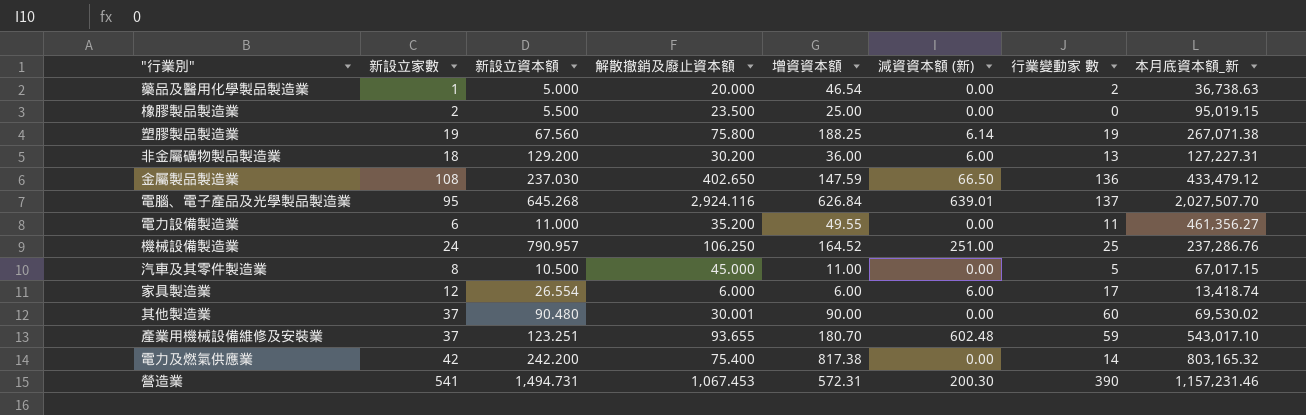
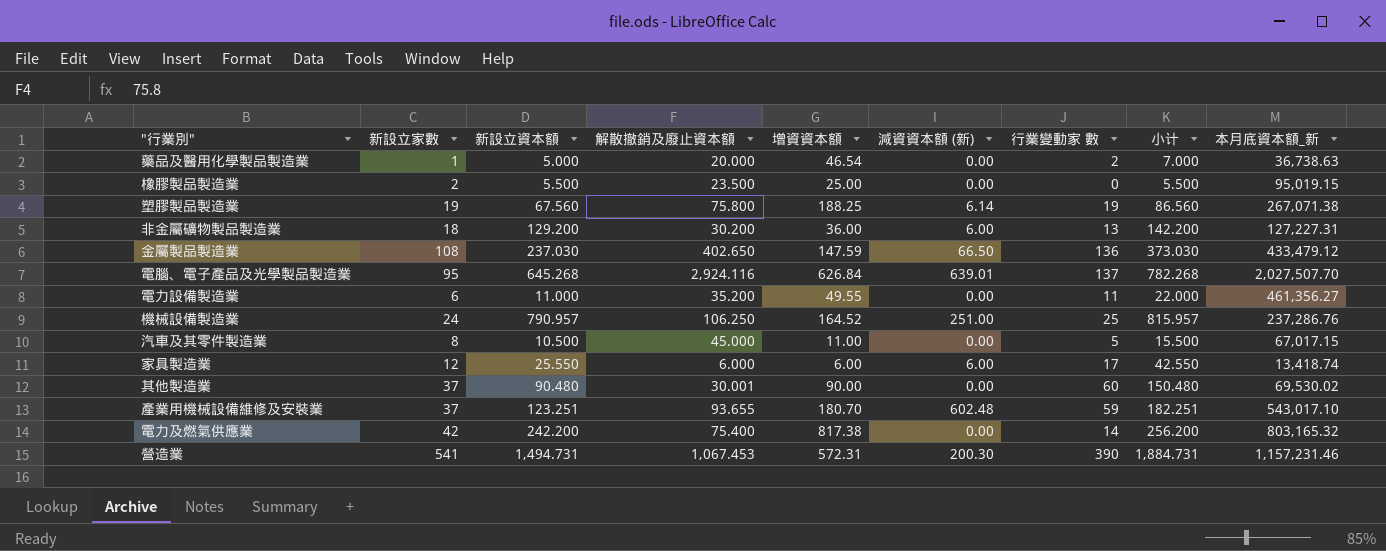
column 小计 | formula: none -> [新設立資本額] + [行業變動家 數]
家具製造業 | 新設立資本額: 26.554 -> 25.550

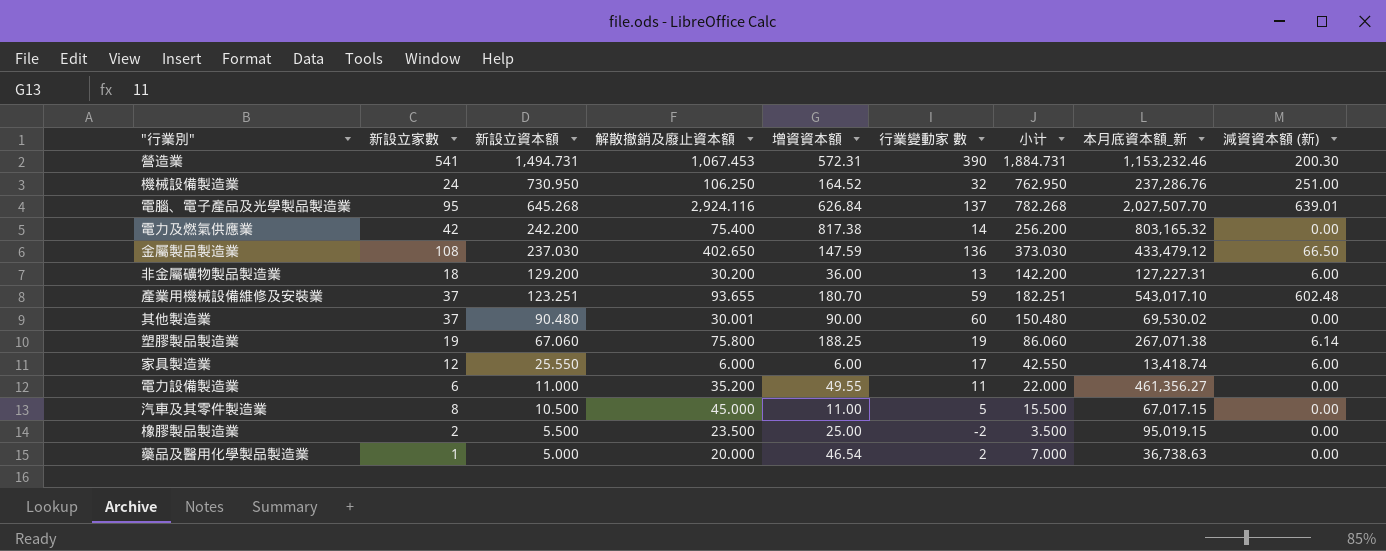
row order: none -> 新設立資本額 descending
column 減資資本額 (新) | position: 6 -> 9
營造業 | 本月底資本額_新: 1,157,231.46 -> 1,153,232.46
機械設備製造業 | 新設立資本額: 790.957 -> 730.950
機械設備製造業 | 行業變動家 數: 25 -> 32
機械設備製造業 | 小计: 815.957 -> 762.950
塑膠製品製造業 | 新設立資本額: 67.560 -> 67.060
塑膠製品製造業 | 小计: 86.560 -> 86.060
橡膠製品製造業 | 行業變動家 數: 0 -> -2
橡膠製品製造業 | 小计: 5.500 -> 3.500

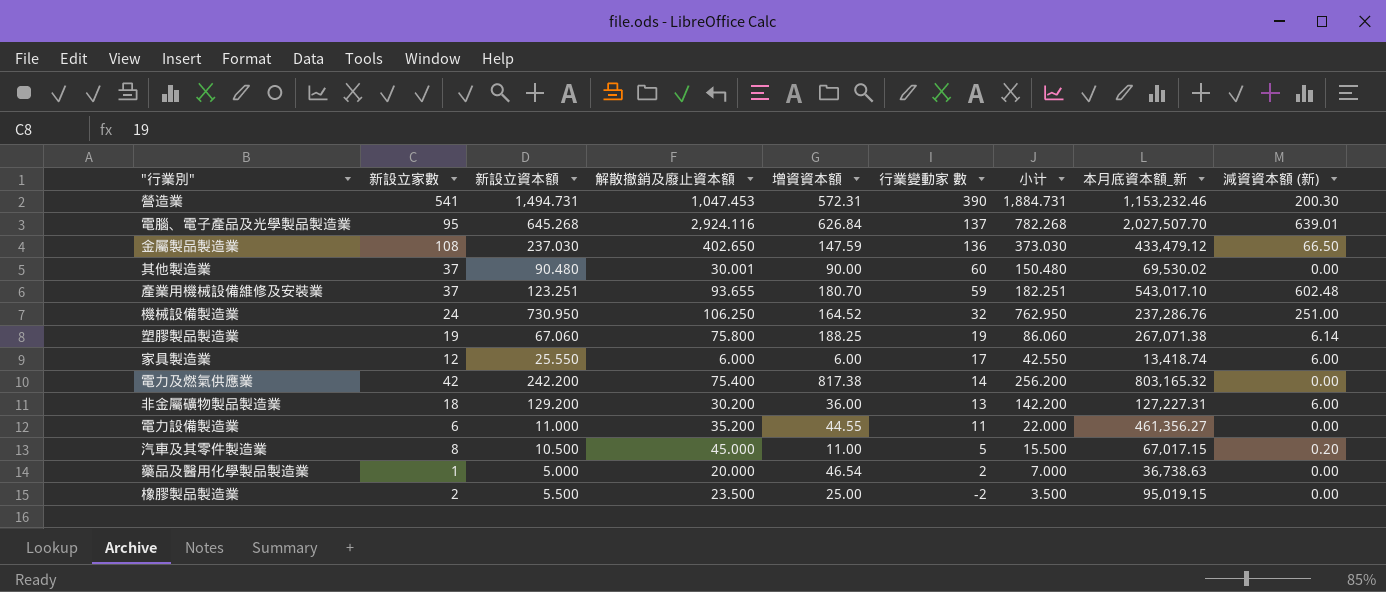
row order: 新設立資本額 descending -> 行業變動家 數 descending
營造業 | 解散撤銷及廢止資本額: 1,067.453 -> 1,047.453
電力設備製造業 | 增資資本額: 49.55 -> 44.55
汽車及其零件製造業 | 減資資本額 (新): 0.00 -> 0.20

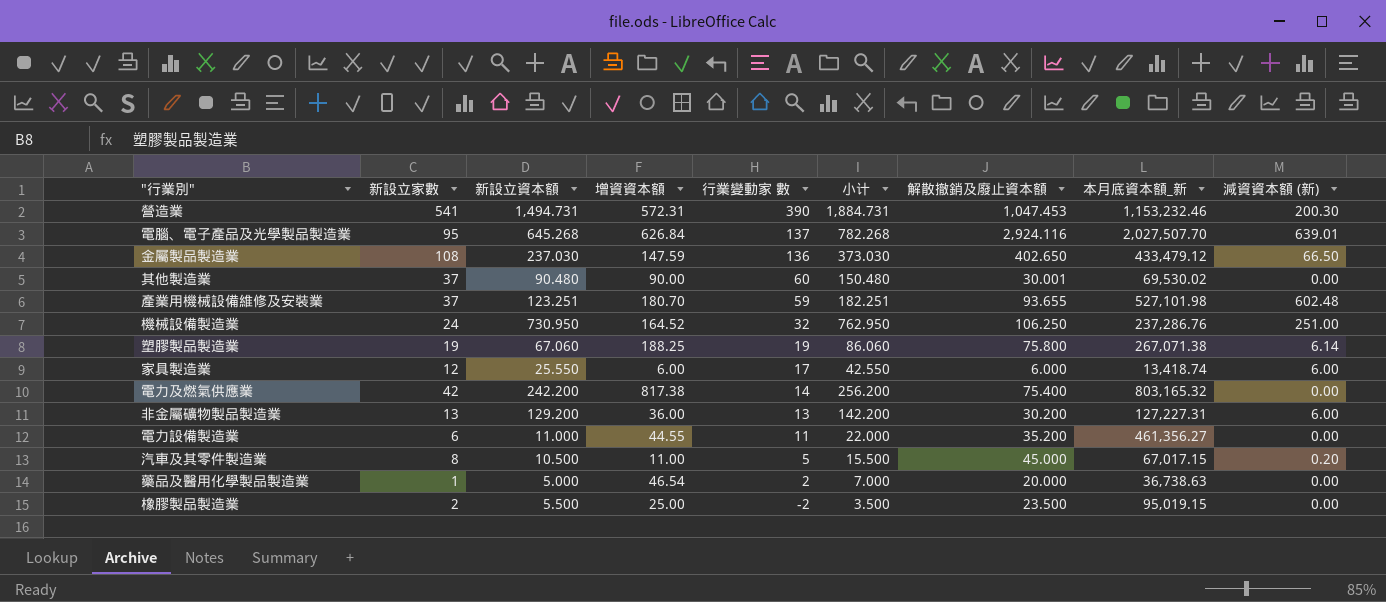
column 解散撤銷及廢止資本額 | position: 4 -> 7
產業用機械設備維修及安裝業 | 本月底資本額_新: 543,017.10 -> 527,101.98
非金屬礦物製品製造業 | 新設立家數: 18 -> 13

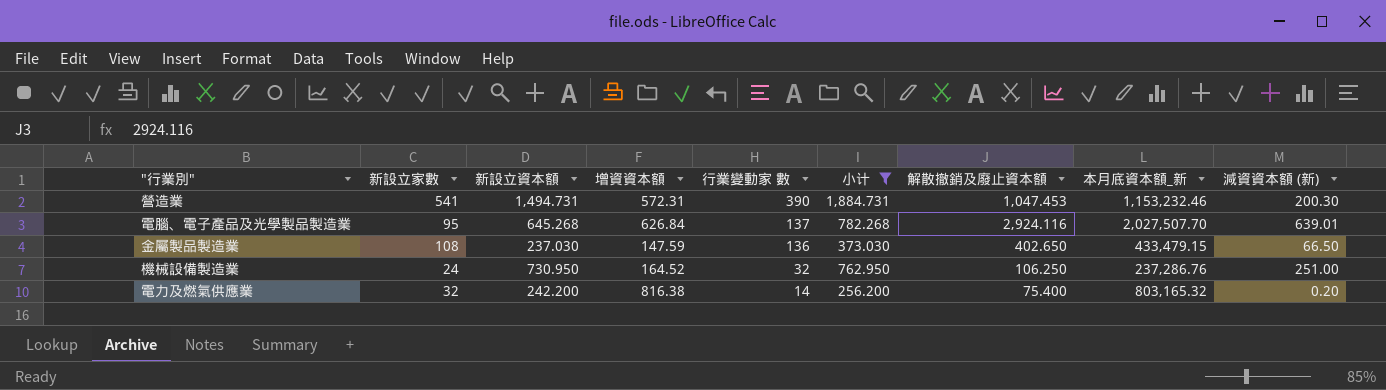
filter: none -> 小计 >= 256.200
金屬製品製造業 | 本月底資本額_新: 433,479.12 -> 433,479.15
電力及燃氣供應業 | 新設立家數: 42 -> 32
電力及燃氣供應業 | 增資資本額: 817.38 -> 816.38
電力及燃氣供應業 | 減資資本額 (新): 0.00 -> 0.20

